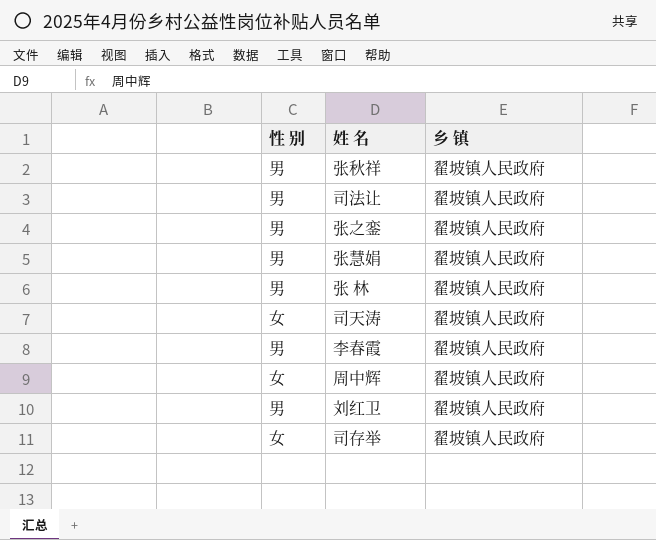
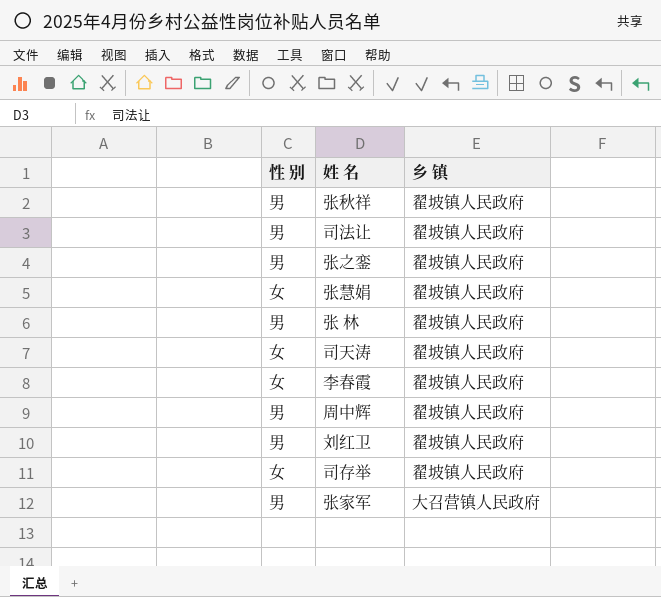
张慧娟 | 性 别: 男 -> 女
李春霞 | 性 别: 男 -> 女
周中辉 | 性 别: 女 -> 男
row 张家军: none -> 男 | 大召营镇人民政府

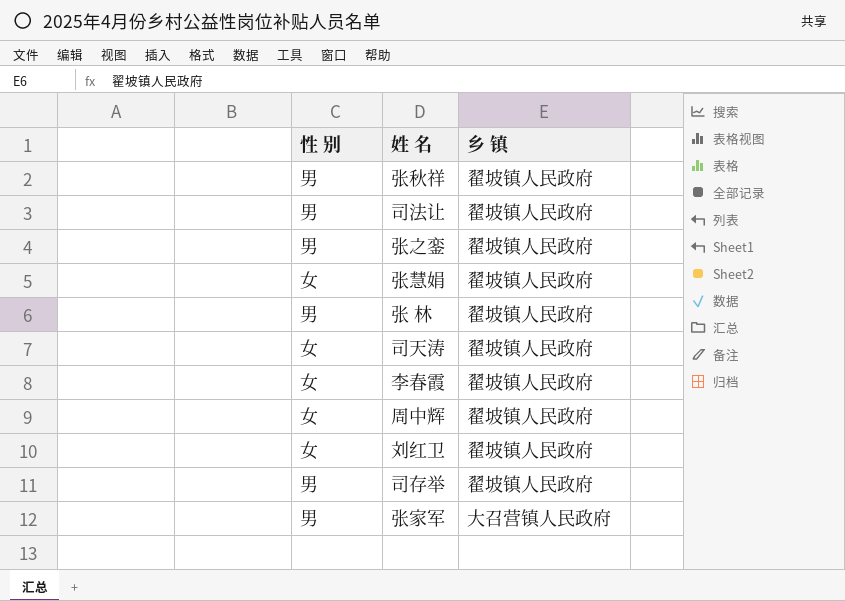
周中辉 | 性 别: 男 -> 女
刘红卫 | 性 别: 男 -> 女
司存举 | 性 别: 女 -> 男

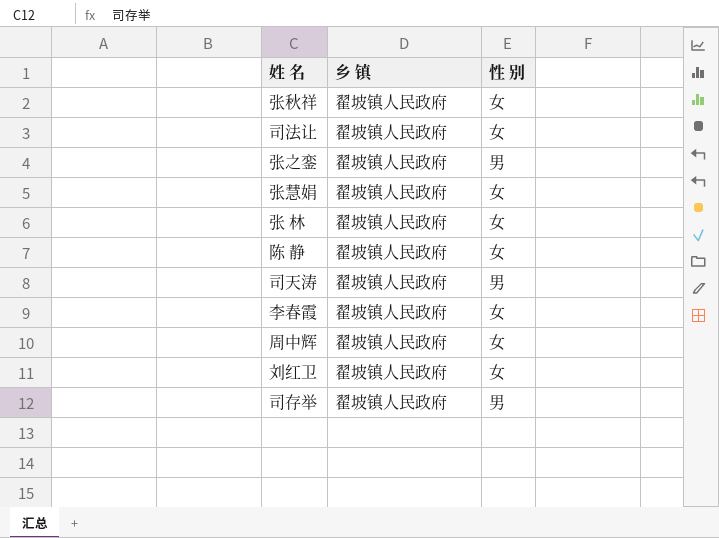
column 性 别 | position: 1 -> 3
row 张家军: 男 | 大召营镇人民政府 -> none
张秋祥 | 性 别: 男 -> 女
司法让 | 性 别: 男 -> 女
张 林 | 性 别: 男 -> 女
row 陈 静: none -> 翟坡镇人民政府 | 女
司天涛 | 性 别: 女 -> 男

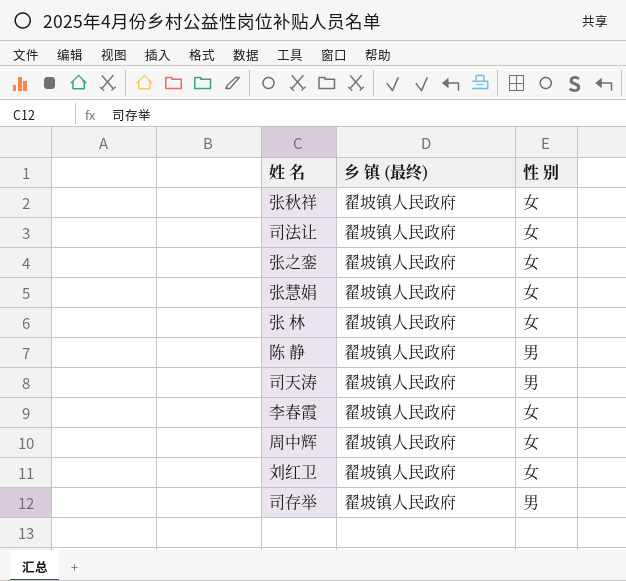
column name: 乡 镇 -> 乡 镇 (最终)
张之銮 | 性 别: 男 -> 女
陈 静 | 性 别: 女 -> 男

